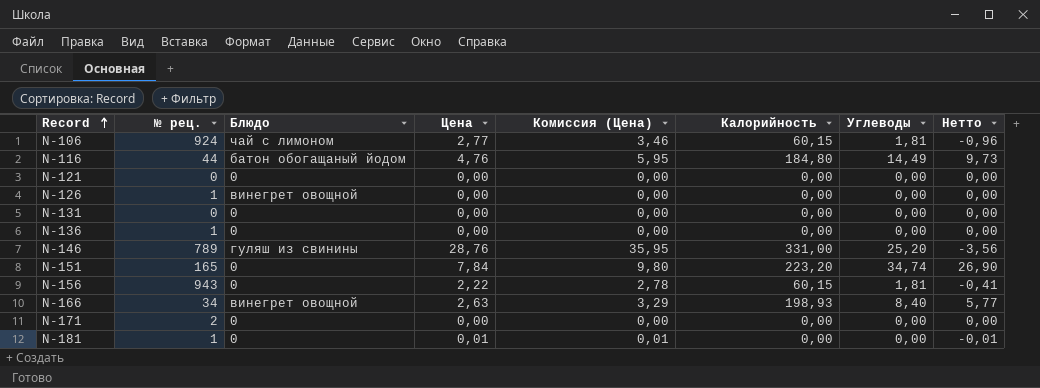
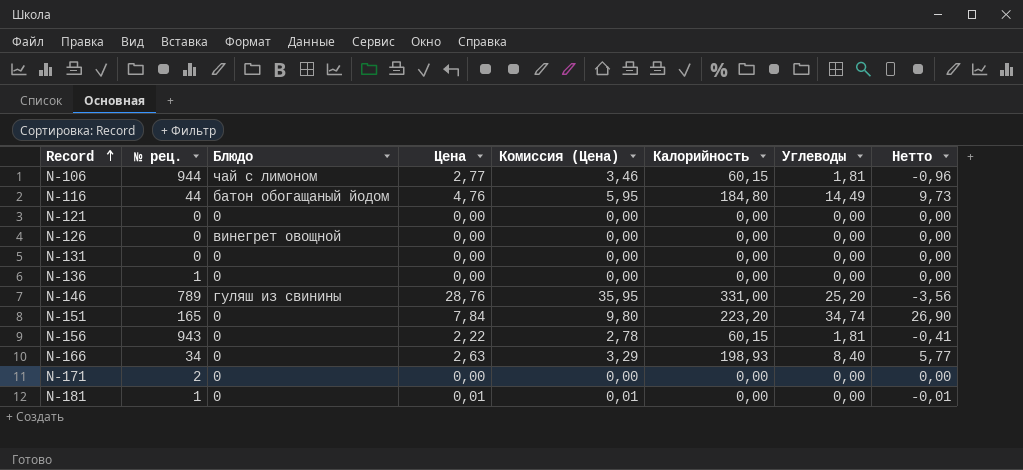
N-106 | № рец.: 924 -> 944
N-126 | № рец.: 1 -> 0
N-166 | Блюдо: винегрет овощной -> 0

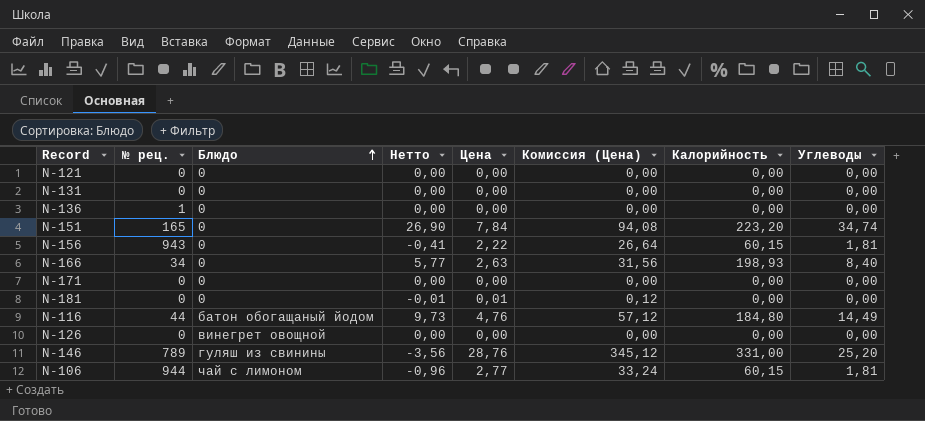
row order: Record ascending -> Блюдо ascending
column Нетто | position: 8 -> 4
column Комиссия (Цена) | formula: [Цена] * 1,25 -> [Цена] * 12
N-171 | № рец.: 2 -> 0
N-181 | № рец.: 1 -> 0

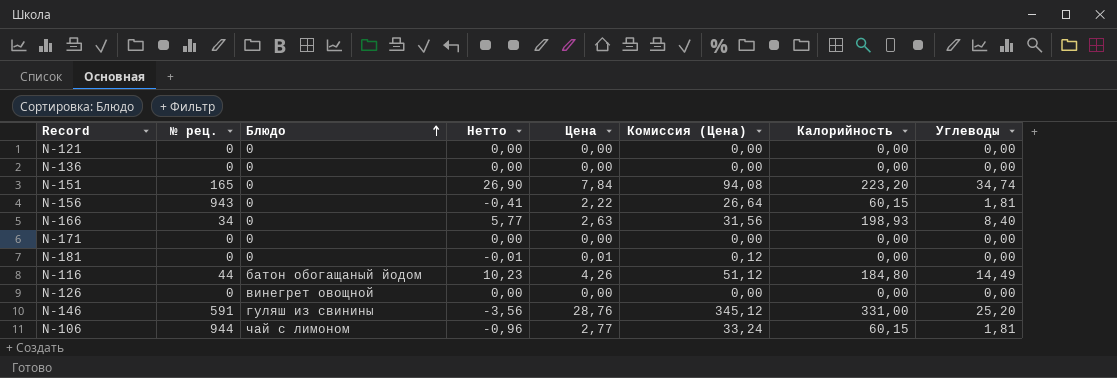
row N-131: 0 | 0 | 0,00 | 0,00 | 0,00 | 0,00 | 0,00 -> none
N-136 | № рец.: 1 -> 0
N-116 | Нетто: 9,73 -> 10,23
N-116 | Цена: 4,76 -> 4,26
N-116 | Комиссия (Цена): 57,12 -> 51,12
N-146 | № рец.: 789 -> 591

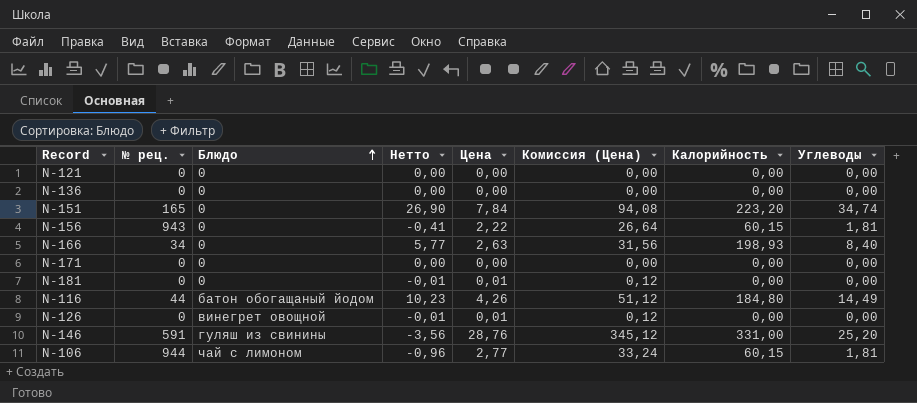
N-126 | Нетто: 0,00 -> -0,01
N-126 | Цена: 0,00 -> 0,01
N-126 | Комиссия (Цена): 0,00 -> 0,12

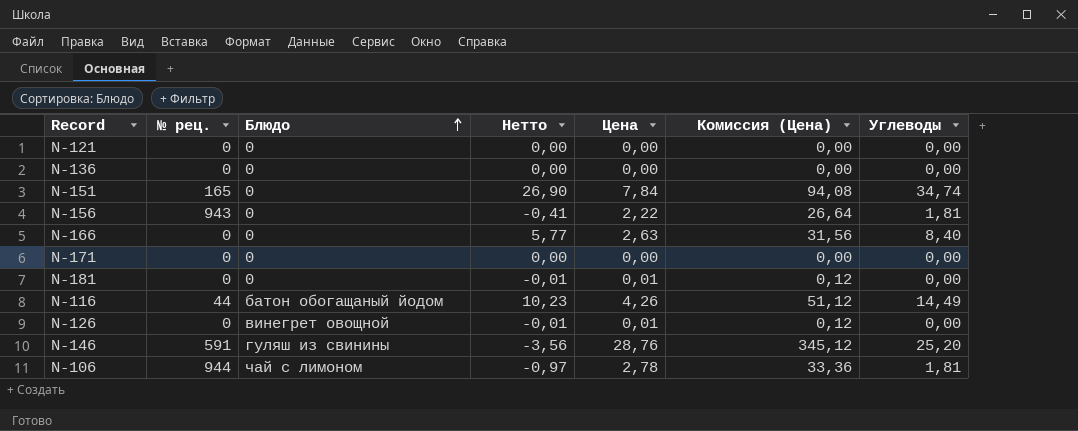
column Калорийность | position: 7 -> none
N-166 | № рец.: 34 -> 0
N-106 | Нетто: -0,96 -> -0,97
N-106 | Цена: 2,77 -> 2,78
N-106 | Комиссия (Цена): 33,24 -> 33,36

